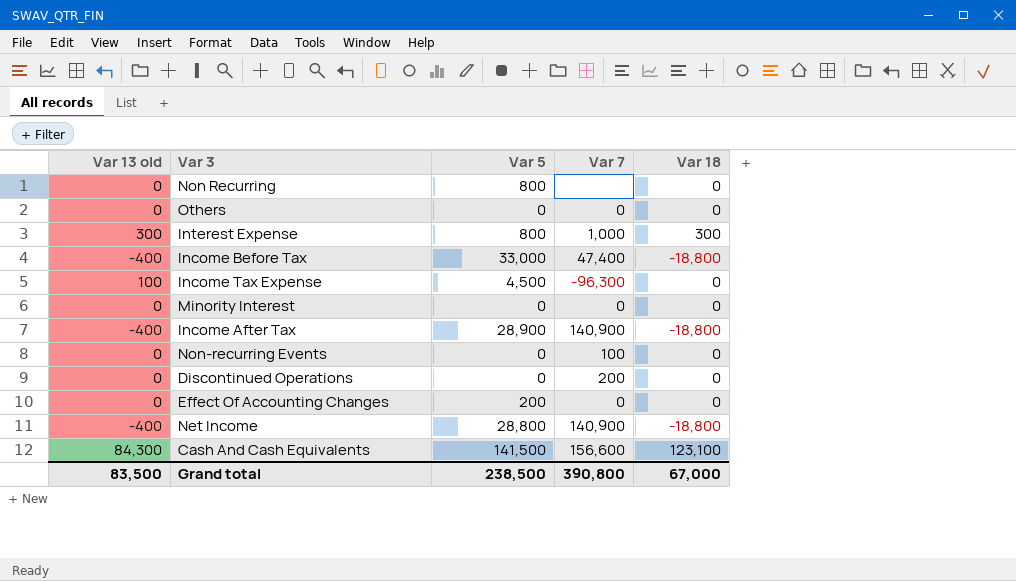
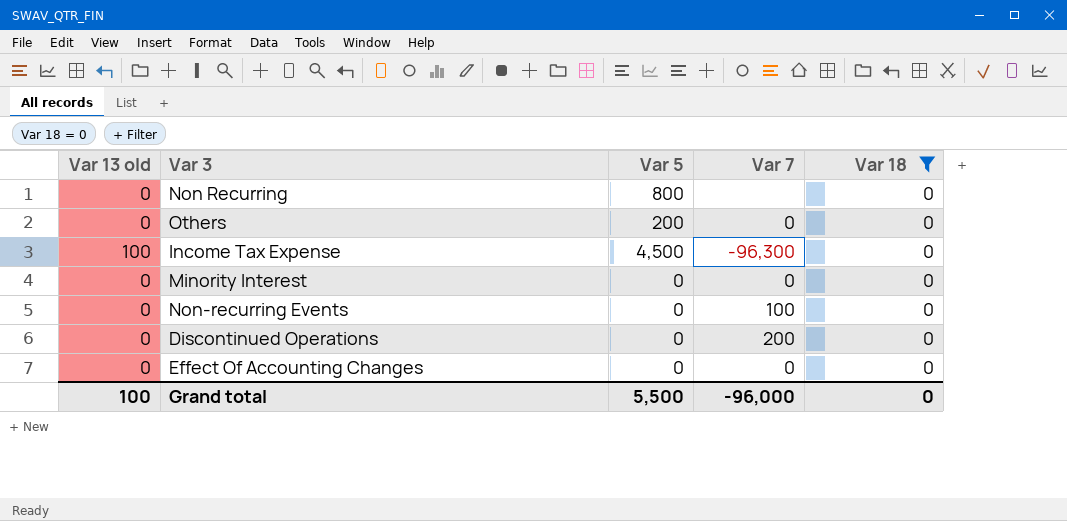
filter: none -> Var 18 = 0
Others | Var 5: 0 -> 200
Effect Of Accounting Changes | Var 5: 200 -> 0
Grand total | Var 13 old: 83,500 -> 100
Grand total | Var 5: 238,500 -> 5,500
Grand total | Var 7: 390,800 -> -96,000
Grand total | Var 18: 67,000 -> 0

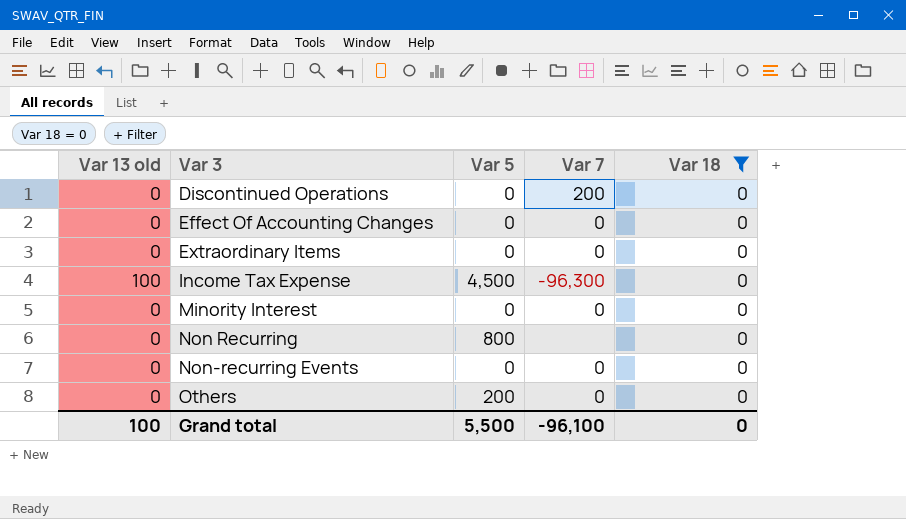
row order: none -> Var 3 ascending
row Extraordinary Items: none -> 0 | 0 | 0 | 0
Non-recurring Events | Var 7: 100 -> 0
Grand total | Var 7: -96,000 -> -96,100

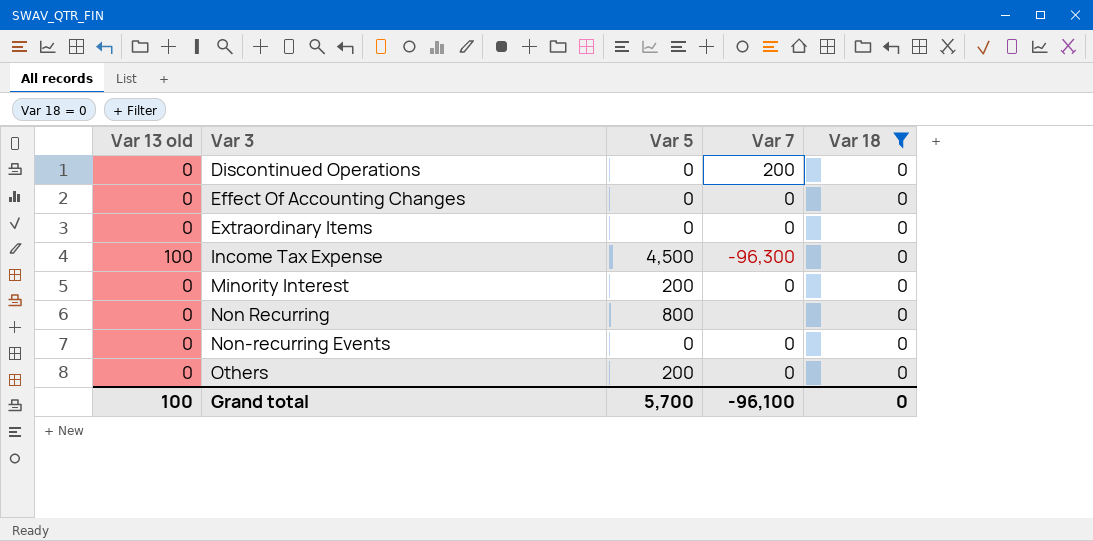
Minority Interest | Var 5: 0 -> 200
Grand total | Var 5: 5,500 -> 5,700

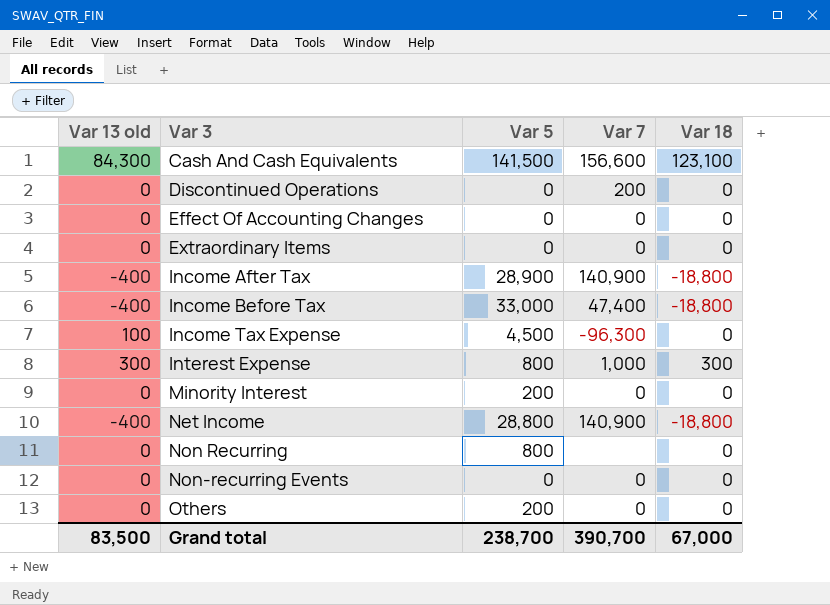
filter: Var 18 = 0 -> none
Grand total | Var 13 old: 100 -> 83,500
Grand total | Var 5: 5,700 -> 238,700
Grand total | Var 7: -96,100 -> 390,700
Grand total | Var 18: 0 -> 67,000

